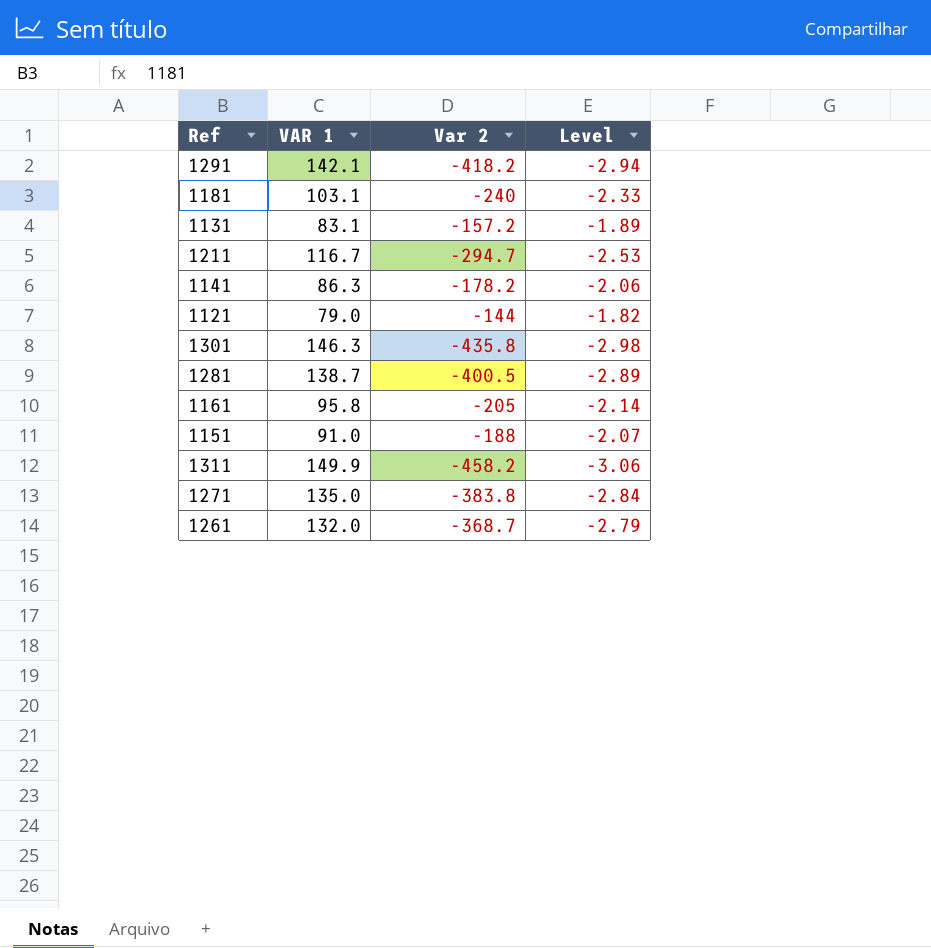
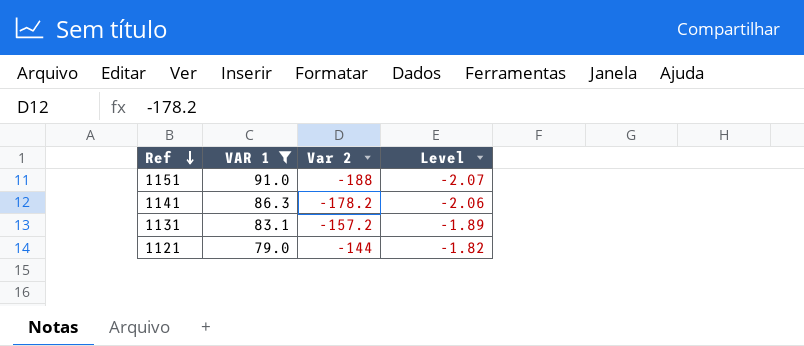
filter: none -> VAR 1 <= 91.0
row order: none -> Ref descending

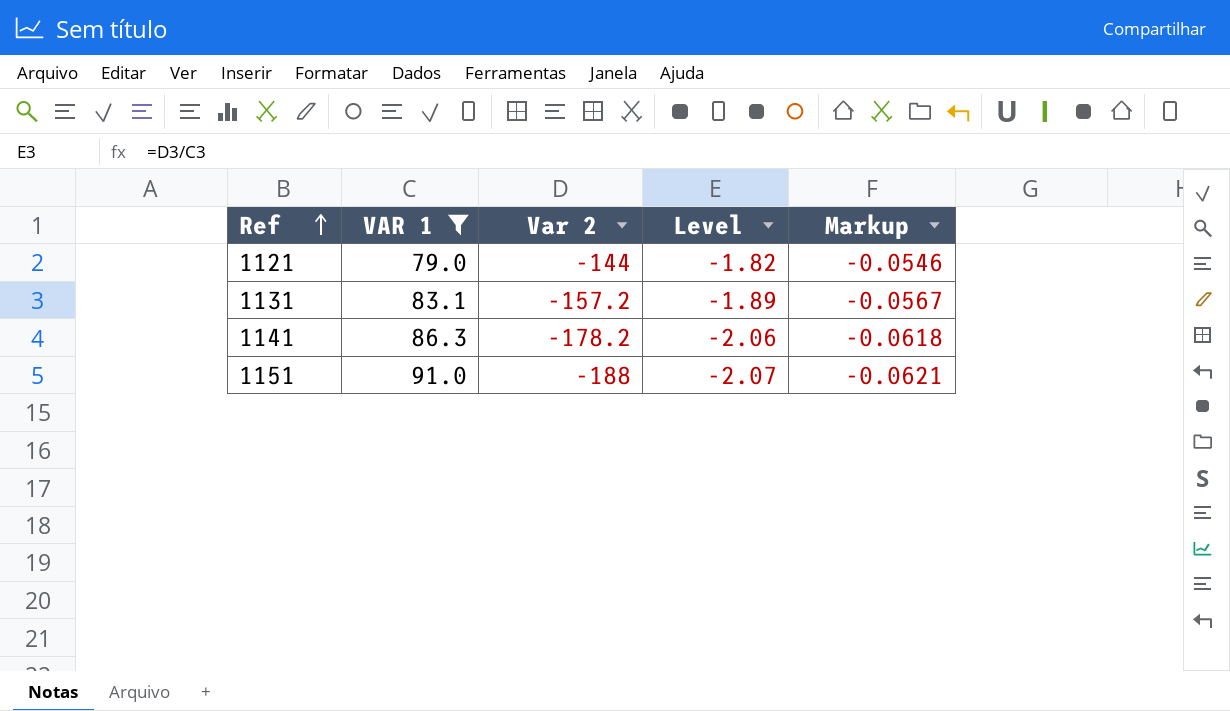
row order: Ref descending -> Ref ascending
column Markup | formula: none -> [Level] * 0.03

